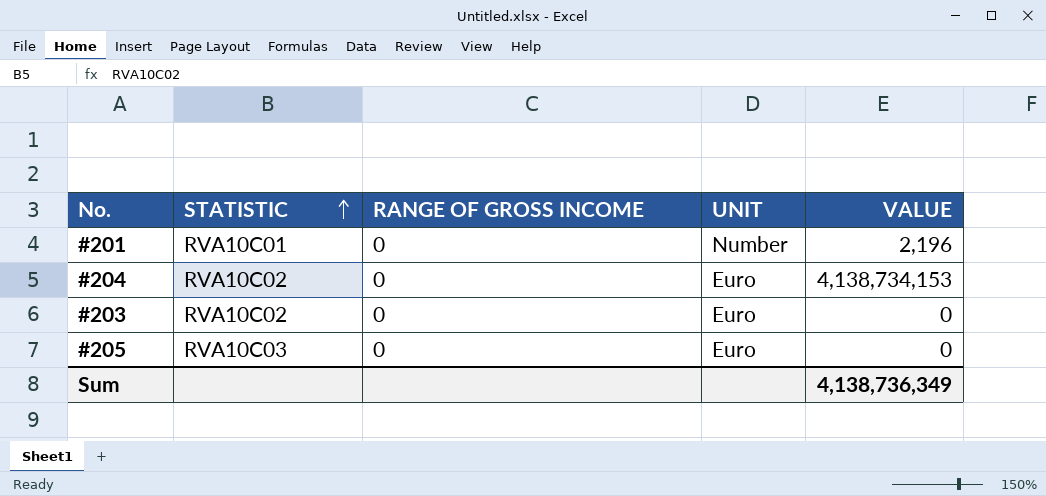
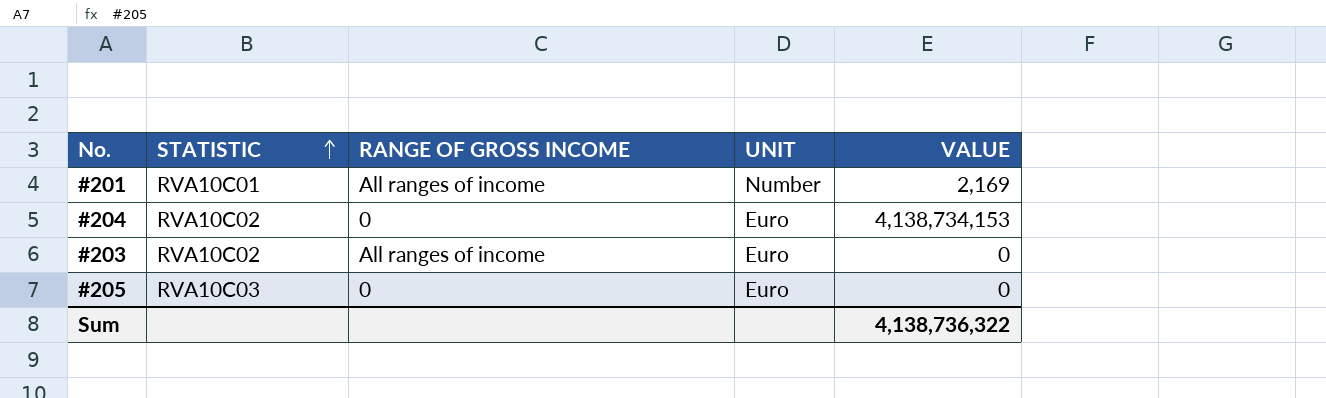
#201 | RANGE OF GROSS INCOME: 0 -> All ranges of income
#201 | VALUE: 2,196 -> 2,169
#203 | RANGE OF GROSS INCOME: 0 -> All ranges of income
Sum | VALUE: 4,138,736,349 -> 4,138,736,322

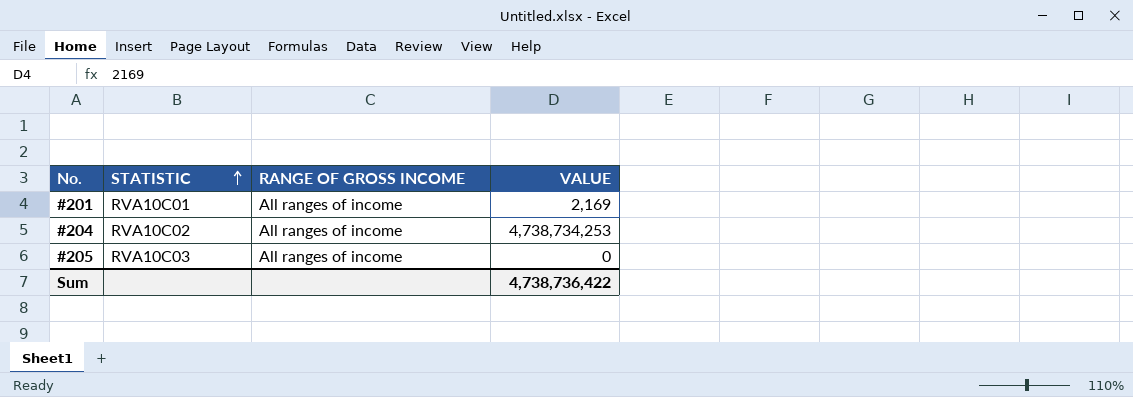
column UNIT | position: 4 -> none
row #203: RVA10C02 | All ranges of income | Euro | 0 -> none
#204 | RANGE OF GROSS INCOME: 0 -> All ranges of income
#204 | VALUE: 4,138,734,153 -> 4,738,734,253
#205 | RANGE OF GROSS INCOME: 0 -> All ranges of income
Sum | VALUE: 4,138,736,322 -> 4,738,736,422

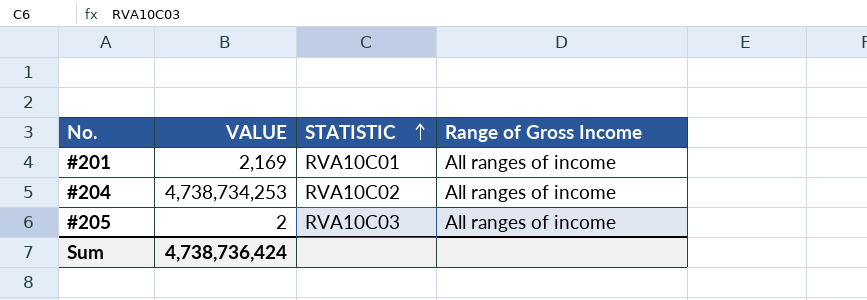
column VALUE | position: 4 -> 2
column name: RANGE OF GROSS INCOME -> Range of Gross Income
#205 | VALUE: 0 -> 2
Sum | VALUE: 4,738,736,422 -> 4,738,736,424

